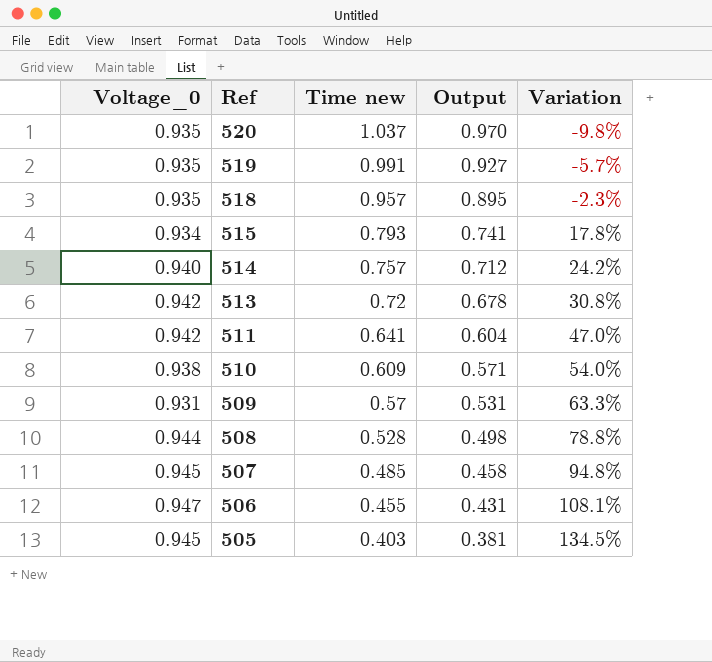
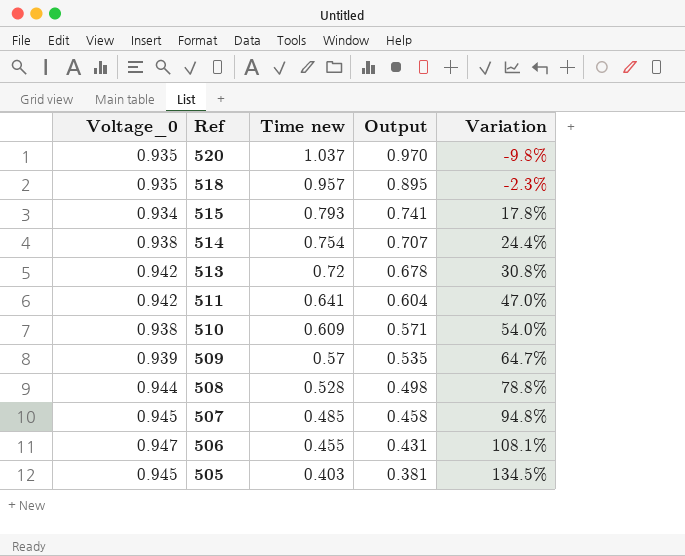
row 519: 0.935 | 0.991 | 0.927 | -5.7% -> none
514 | Voltage_0: 0.940 -> 0.938
514 | Time new: 0.757 -> 0.754
514 | Output: 0.712 -> 0.707
514 | Variation: 24.2% -> 24.4%
509 | Voltage_0: 0.931 -> 0.939
509 | Output: 0.531 -> 0.535
509 | Variation: 63.3% -> 64.7%

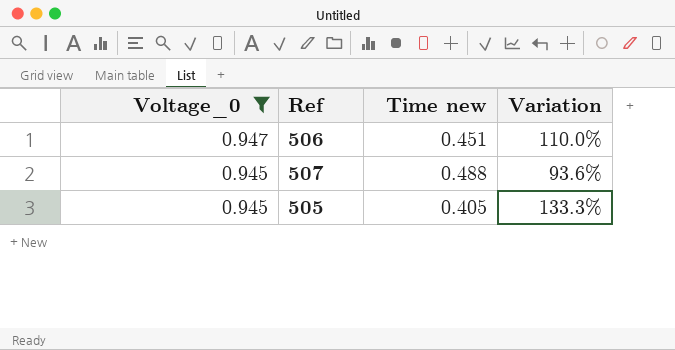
filter: none -> Voltage_0 >= 0.945
row order: Ref descending -> Voltage_0 descending
column Output | formula: [Voltage_0] * [Time new] -> none
506 | Time new: 0.455 -> 0.451
506 | Variation: 108.1% -> 110.0%
507 | Time new: 0.485 -> 0.488
507 | Variation: 94.8% -> 93.6%
505 | Time new: 0.403 -> 0.405
505 | Variation: 134.5% -> 133.3%

